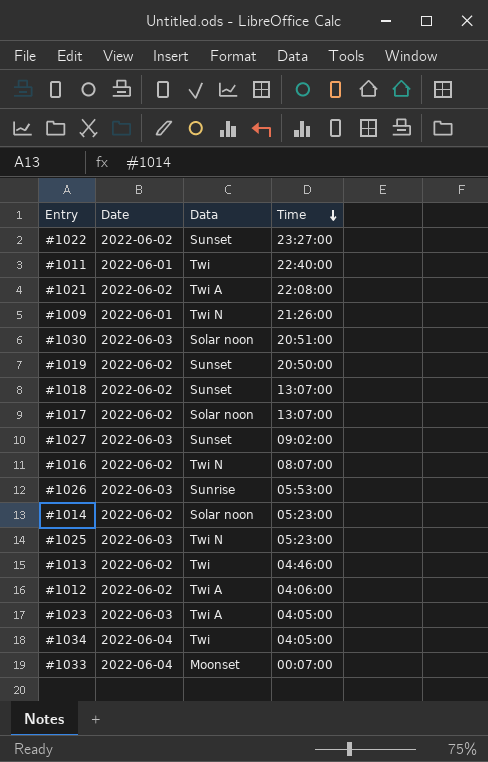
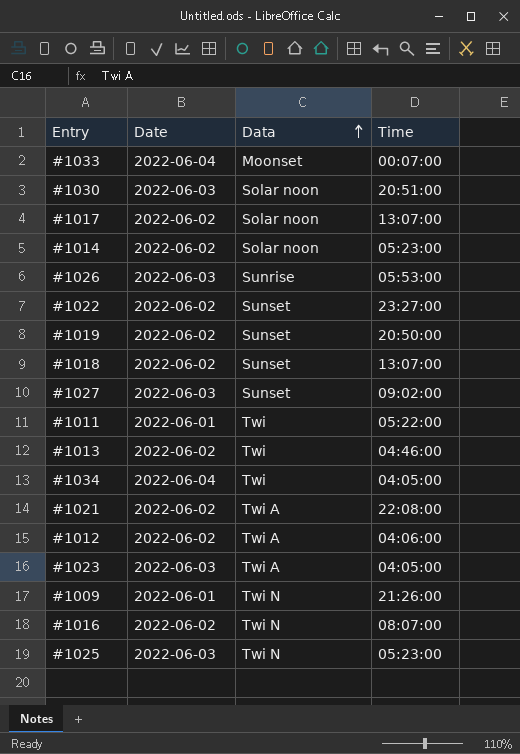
row order: Time descending -> Data ascending
#1011 | Time: 22:40:00 -> 05:22:00

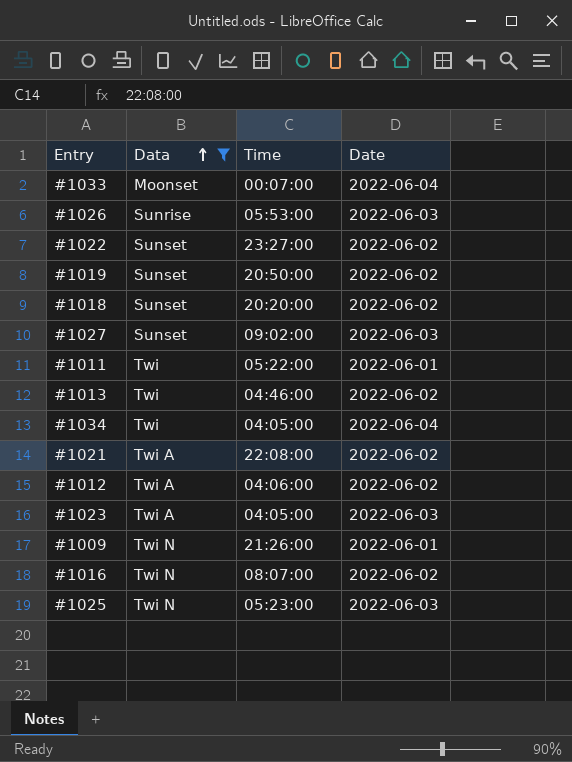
filter: none -> Data != Solar noon
column Date | position: 2 -> 4
#1018 | Time: 13:07:00 -> 20:20:00

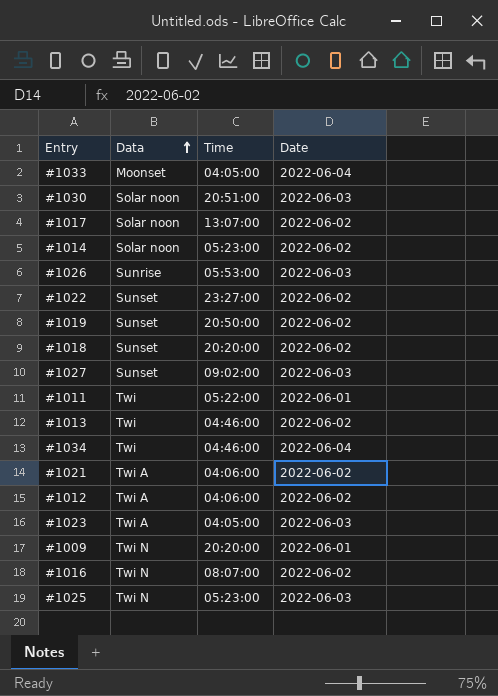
filter: Data != Solar noon -> none
#1033 | Time: 00:07:00 -> 04:05:00
#1034 | Time: 04:05:00 -> 04:46:00
#1021 | Time: 22:08:00 -> 04:06:00
#1009 | Time: 21:26:00 -> 20:20:00

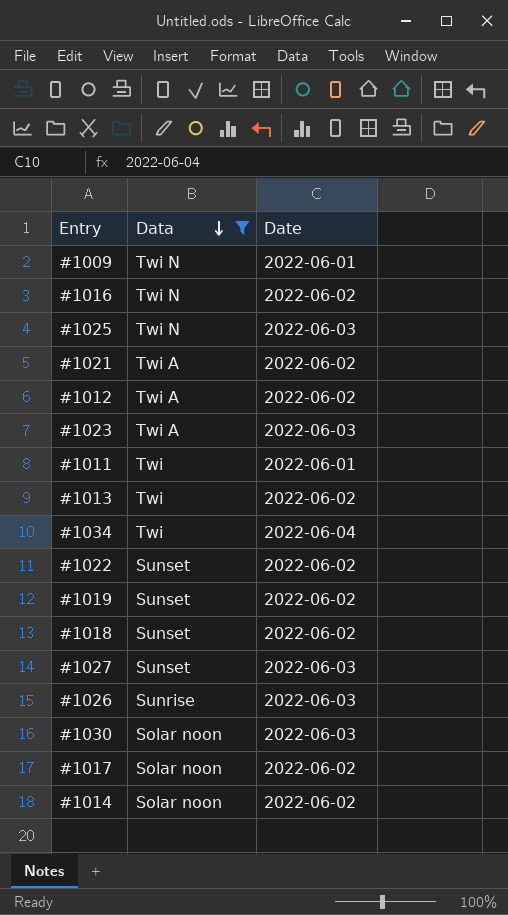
filter: none -> Data != Moonset
row order: Data ascending -> Data descending
column Time | position: 3 -> none

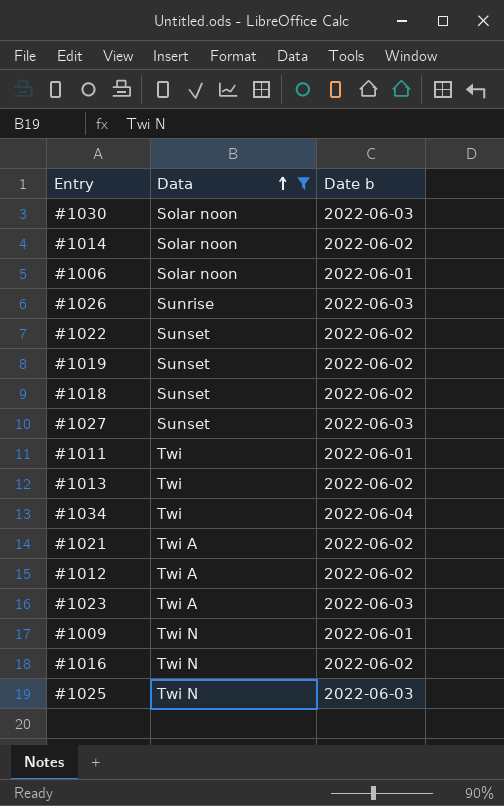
row order: Data descending -> Data ascending
column name: Date -> Date b
row #1017: Solar noon | 2022-06-02 -> none
row #1006: none -> Solar noon | 2022-06-01

